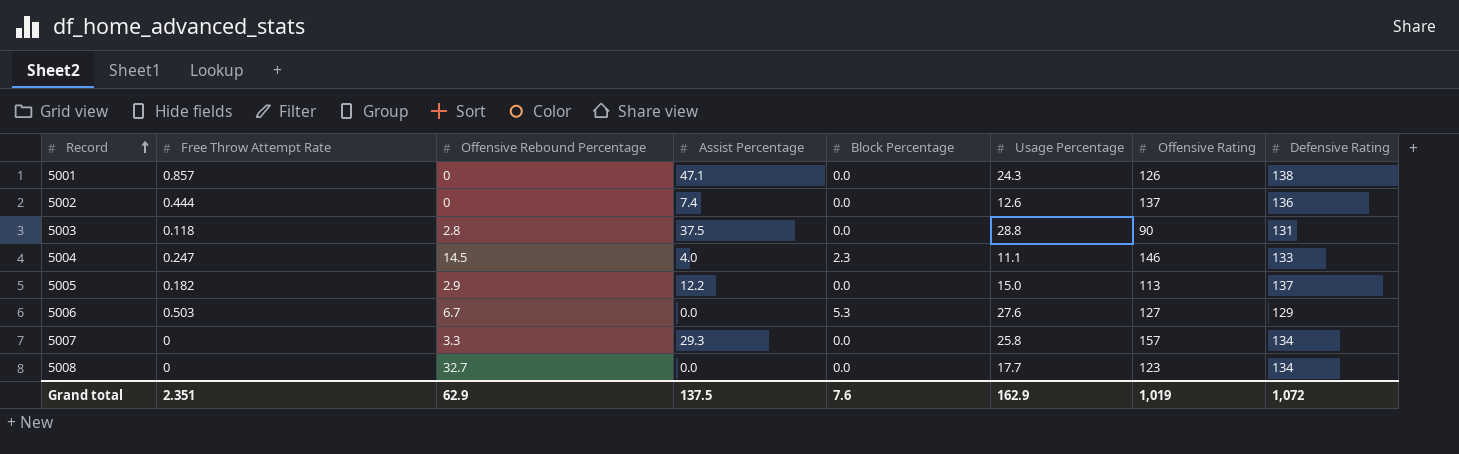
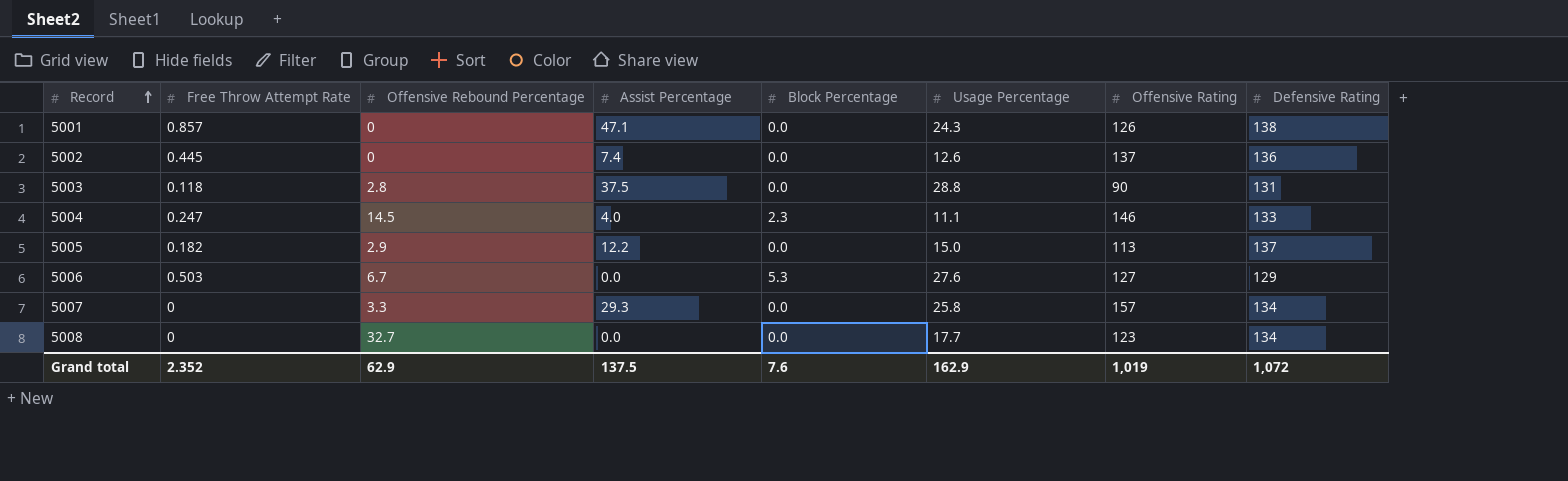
5002 | Free Throw Attempt Rate: 0.444 -> 0.445
Grand total | Free Throw Attempt Rate: 2.351 -> 2.352

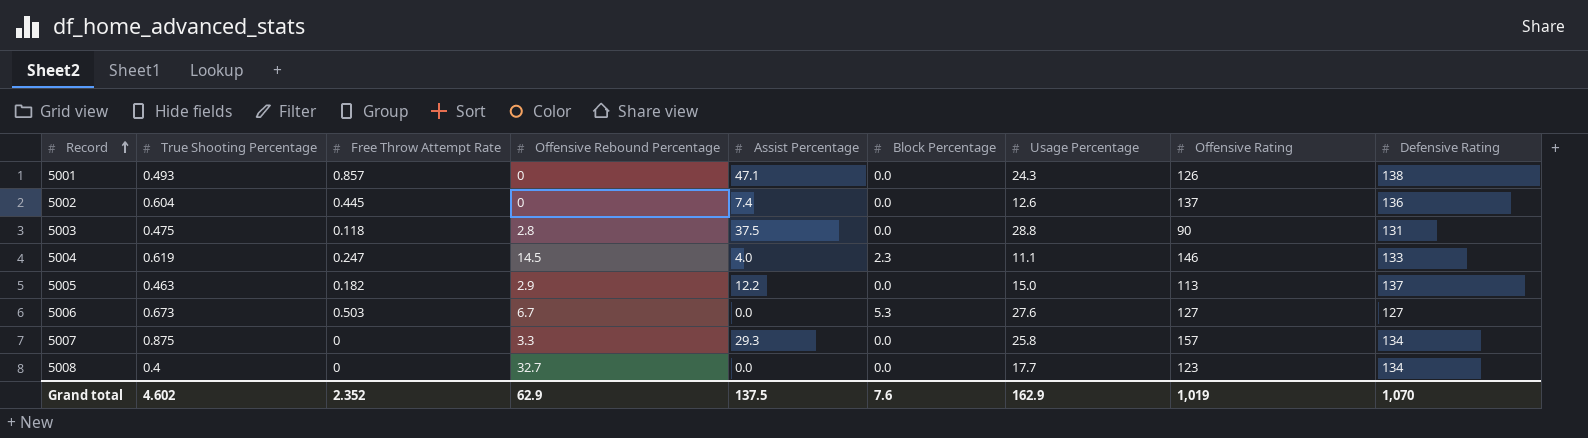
column True Shooting Percentage | position: none -> 2
5006 | Defensive Rating: 129 -> 127
Grand total | Defensive Rating: 1,072 -> 1,070

